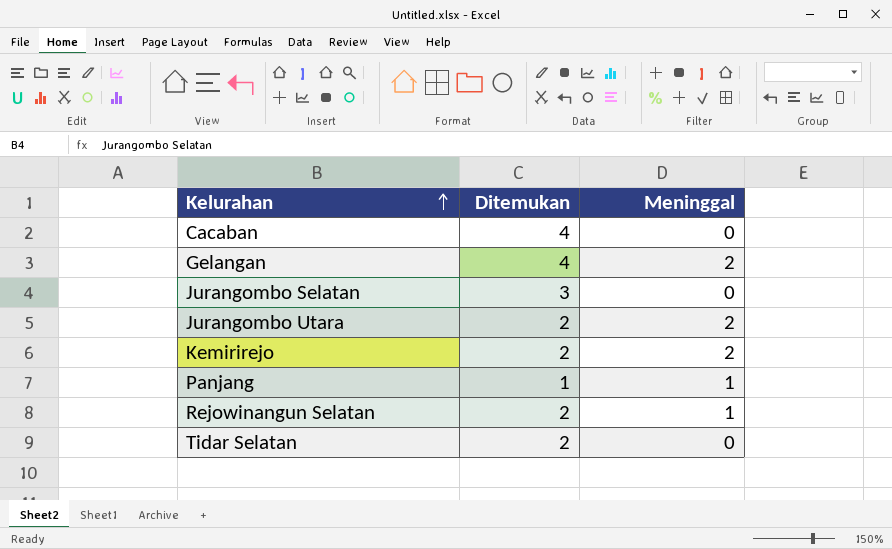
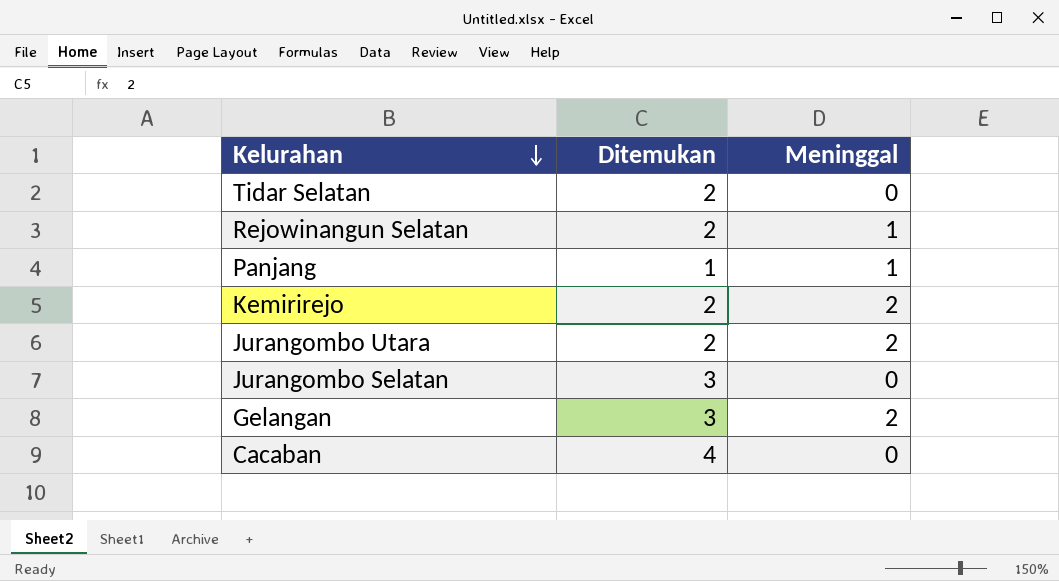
row order: Kelurahan ascending -> Kelurahan descending
Gelangan | Ditemukan: 4 -> 3

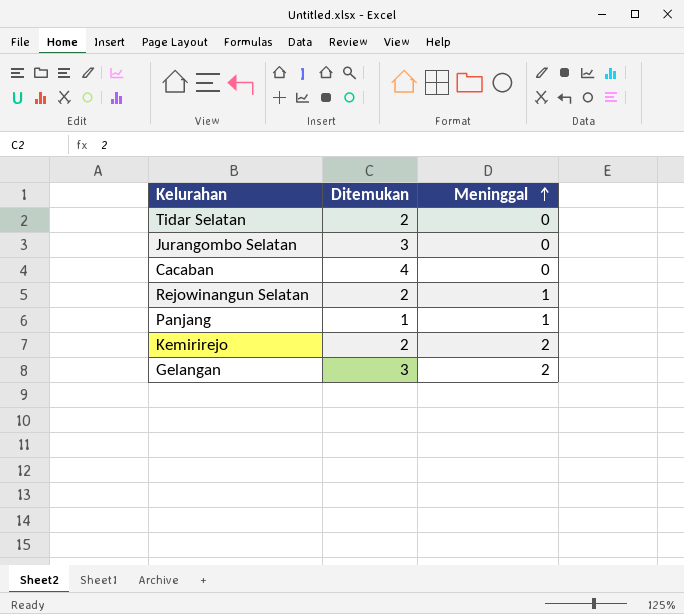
row order: Kelurahan descending -> Meninggal ascending
row Jurangombo Utara: 2 | 2 -> none

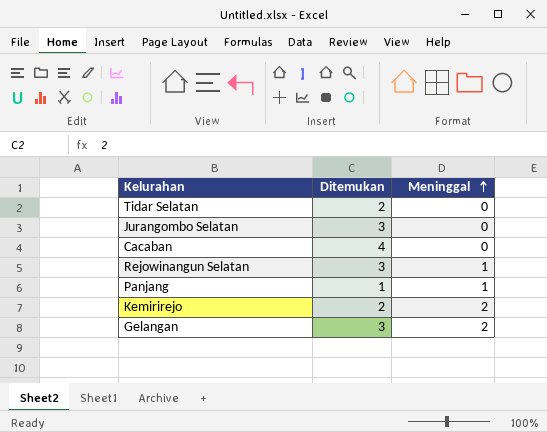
Rejowinangun Selatan | Ditemukan: 2 -> 3

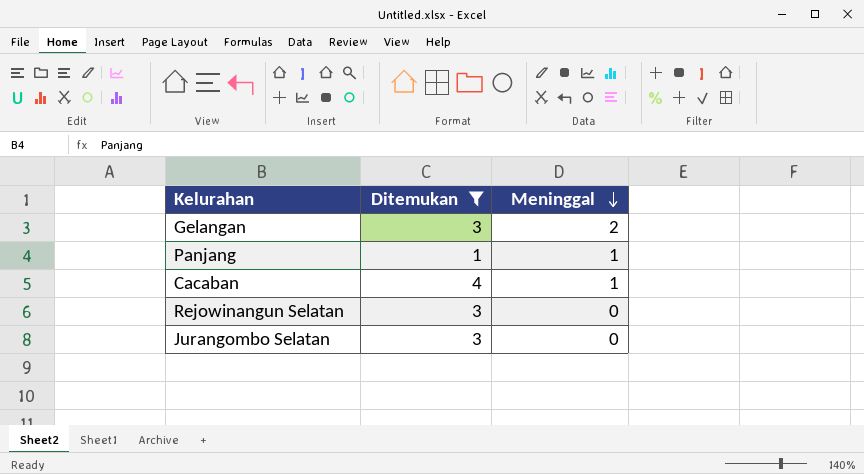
filter: none -> Ditemukan != 2
row order: Meninggal ascending -> Meninggal descending
Cacaban | Meninggal: 0 -> 1
Rejowinangun Selatan | Meninggal: 1 -> 0

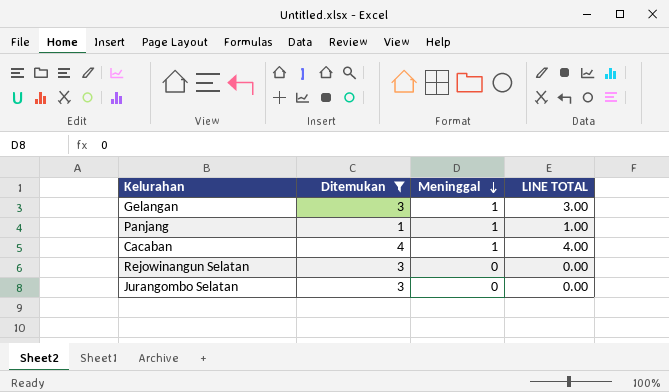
column LINE TOTAL | formula: none -> [Ditemukan] * [Meninggal]
Gelangan | Meninggal: 2 -> 1

